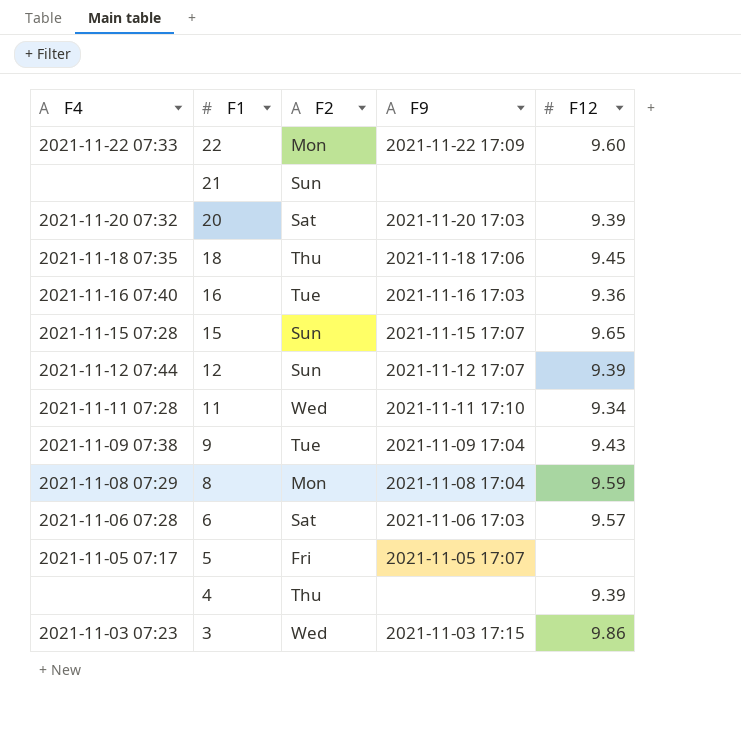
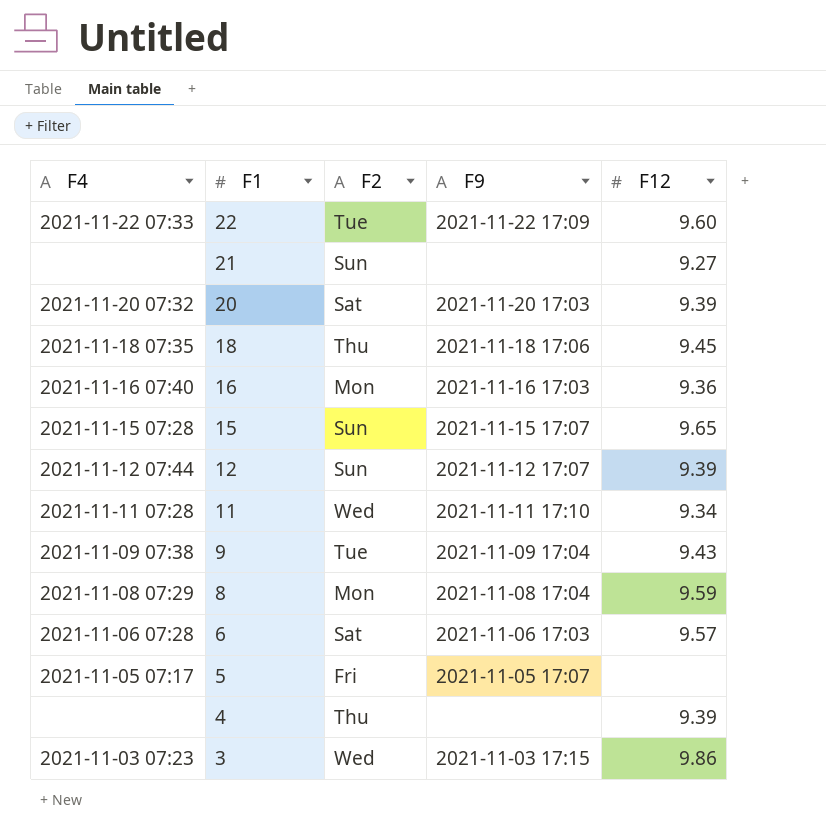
22 | F2: Mon -> Tue
21 | F12: none -> 9.27
16 | F2: Tue -> Mon

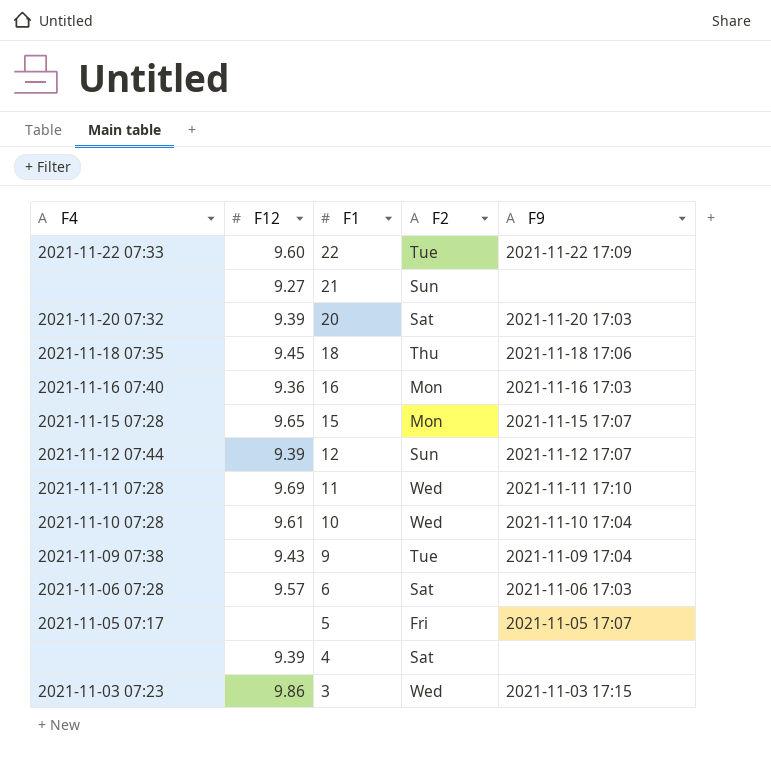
column F12 | position: 5 -> 2
row 8: 2021-11-08 07:29 | Mon | 2021-11-08 17:04 | 9.59 -> none
15 | F2: Sun -> Mon
11 | F12: 9.34 -> 9.69
row 10: none -> 2021-11-10 07:28 | 9.61 | Wed | 2021-11-10 17:04
4 | F2: Thu -> Sat

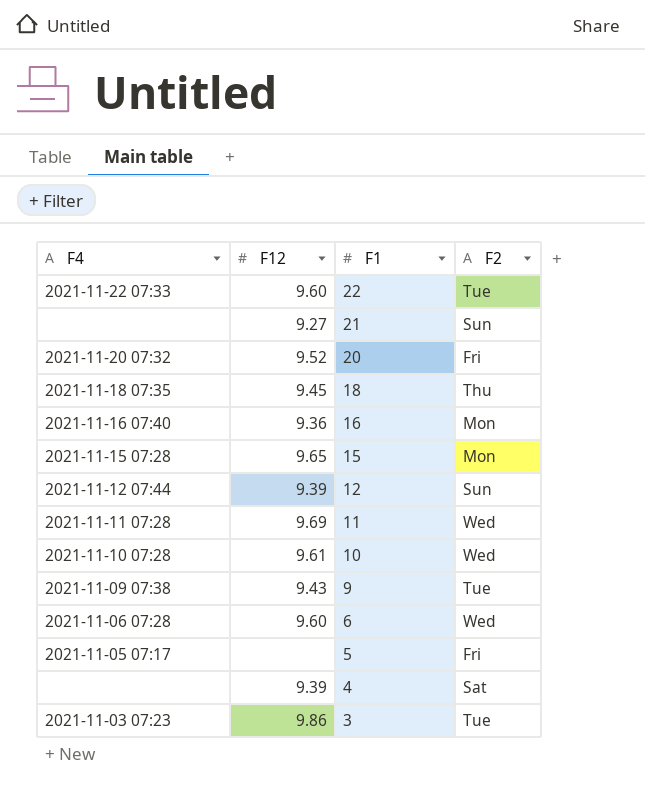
column F9 | position: 5 -> none
20 | F12: 9.39 -> 9.52
20 | F2: Sat -> Fri
6 | F12: 9.57 -> 9.60
6 | F2: Sat -> Wed
3 | F2: Wed -> Tue

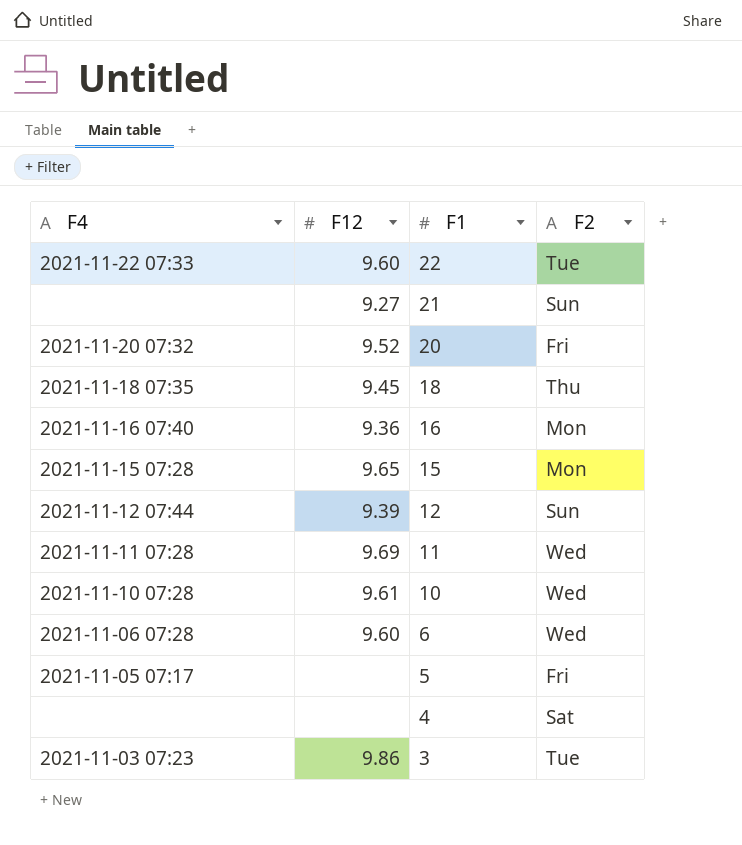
row 9: 2021-11-09 07:38 | 9.43 | Tue -> none
4 | F12: 9.39 -> none

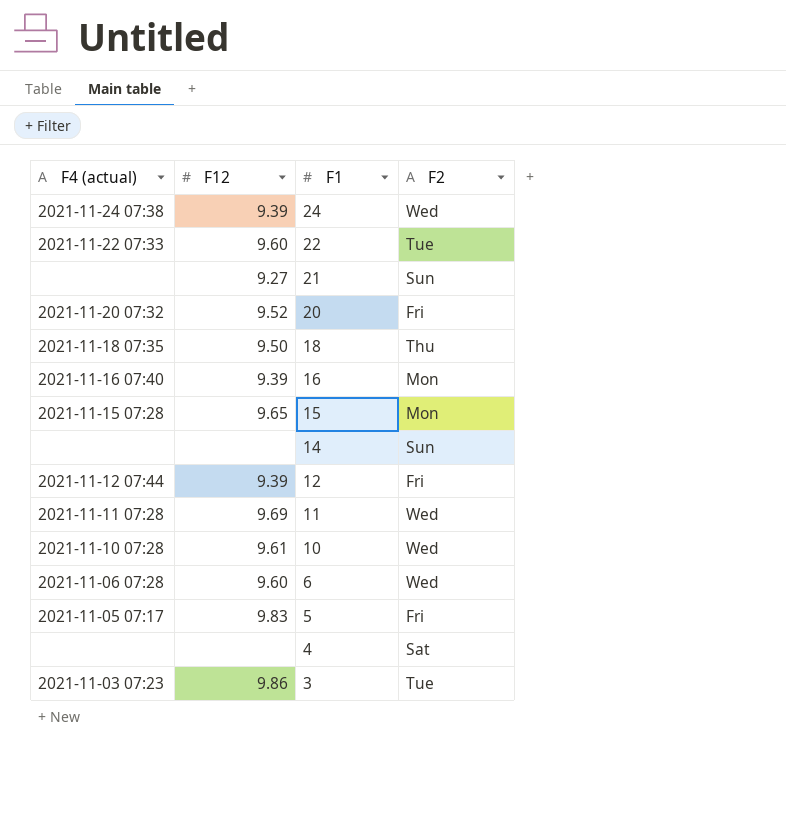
column name: F4 -> F4 (actual)
row 24: none -> 2021-11-24 07:38 | 9.39 | Wed
18 | F12: 9.45 -> 9.50
16 | F12: 9.36 -> 9.39
row 14: none -> none | none | Sun
12 | F2: Sun -> Fri
5 | F12: none -> 9.83

